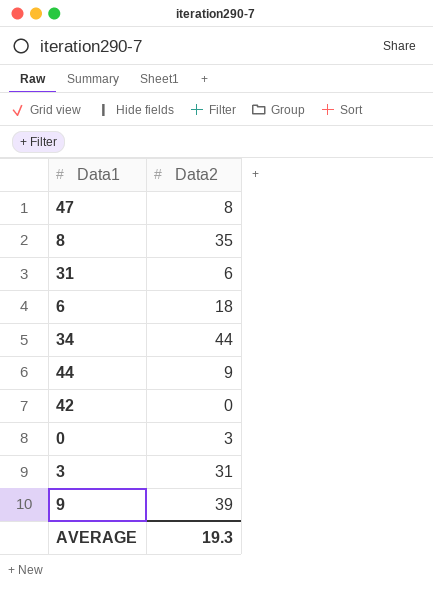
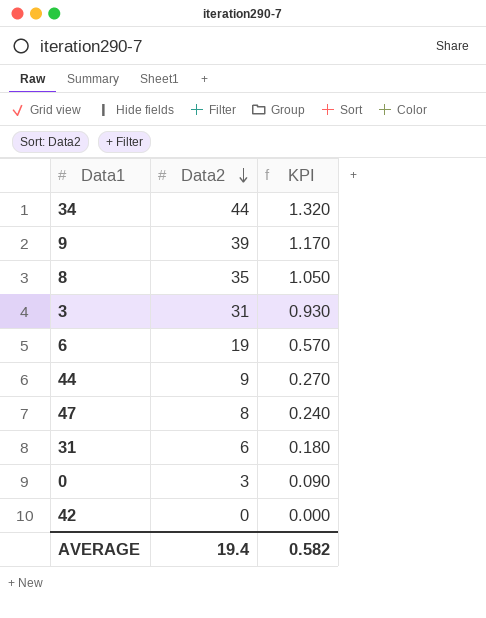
row order: none -> Data2 descending
column KPI | formula: none -> [Data2] * 0.03
6 | Data2: 18 -> 19
AVERAGE | Data2: 19.3 -> 19.4

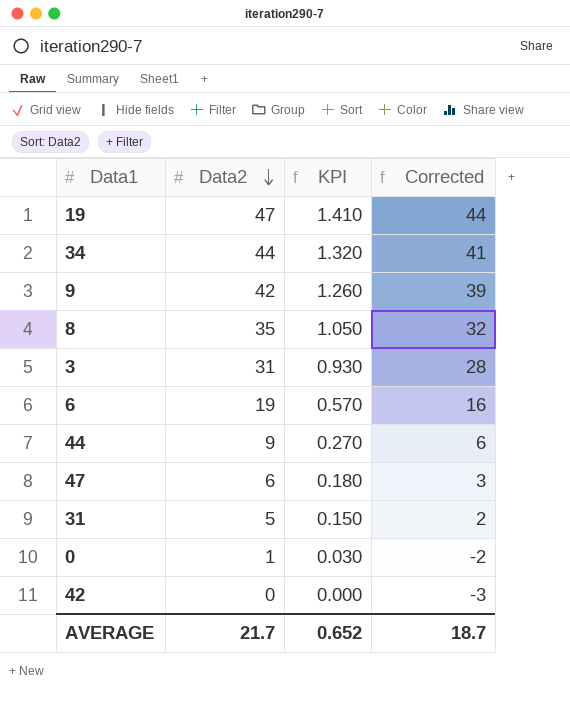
column Corrected | formula: none -> [Data2] - 3
row 19: none -> 47 | 1.410 | 44
9 | Data2: 39 -> 42
9 | KPI: 1.170 -> 1.260
47 | Data2: 8 -> 6
47 | KPI: 0.240 -> 0.180
31 | Data2: 6 -> 5
31 | KPI: 0.180 -> 0.150
0 | Data2: 3 -> 1
0 | KPI: 0.090 -> 0.030
AVERAGE | Data2: 19.4 -> 21.7
AVERAGE | KPI: 0.582 -> 0.652

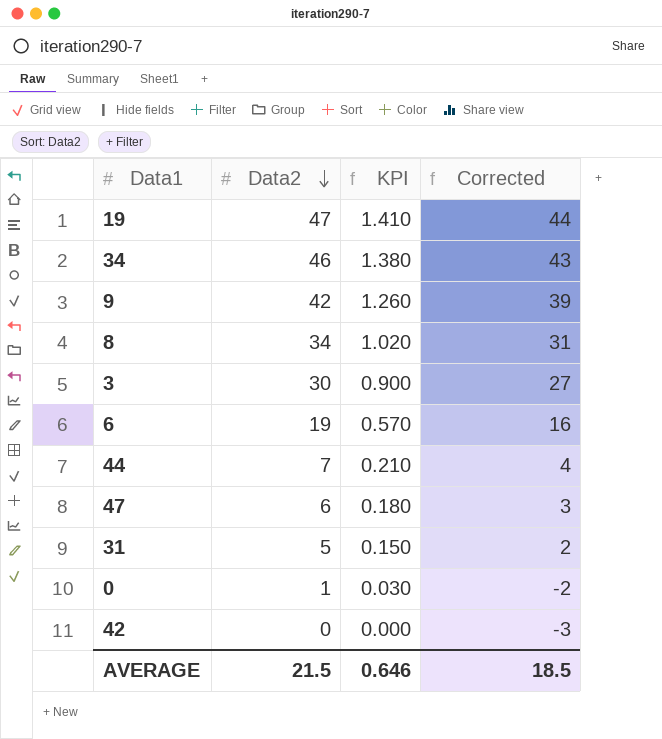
34 | Data2: 44 -> 46
34 | KPI: 1.320 -> 1.380
34 | Corrected: 41 -> 43
8 | Data2: 35 -> 34
8 | KPI: 1.050 -> 1.020
8 | Corrected: 32 -> 31
3 | Data2: 31 -> 30
3 | KPI: 0.930 -> 0.900
3 | Corrected: 28 -> 27
44 | Data2: 9 -> 7
44 | KPI: 0.270 -> 0.210
44 | Corrected: 6 -> 4
AVERAGE | Data2: 21.7 -> 21.5
AVERAGE | KPI: 0.652 -> 0.646
AVERAGE | Corrected: 18.7 -> 18.5

